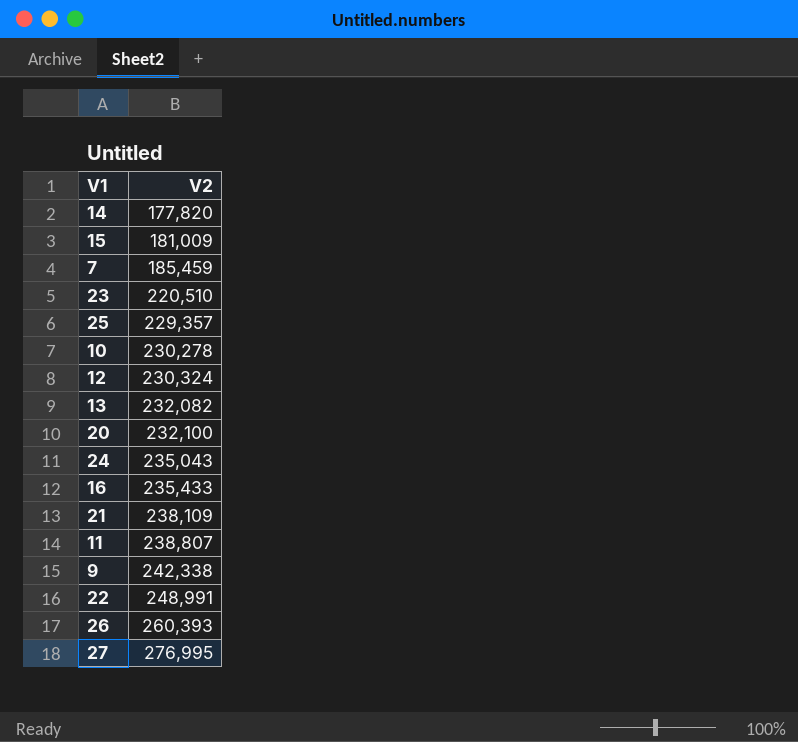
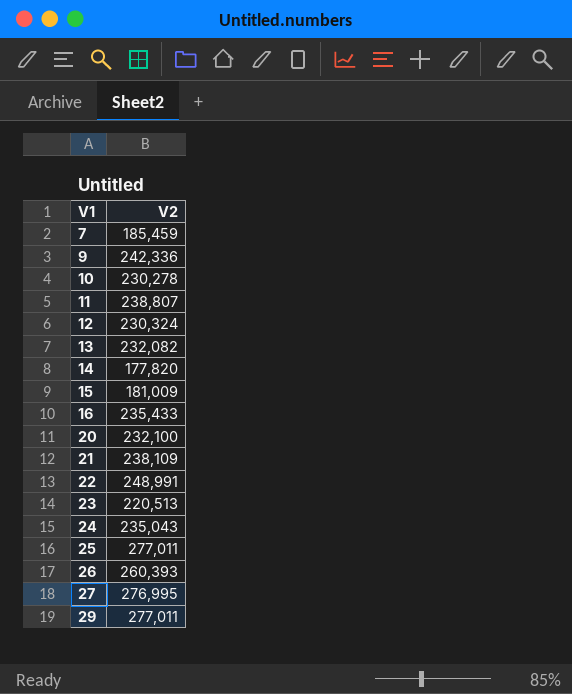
row order: V2 ascending -> V1 ascending
9 | V2: 242,338 -> 242,336
23 | V2: 220,510 -> 220,513
25 | V2: 229,357 -> 277,011
row 29: none -> 277,011

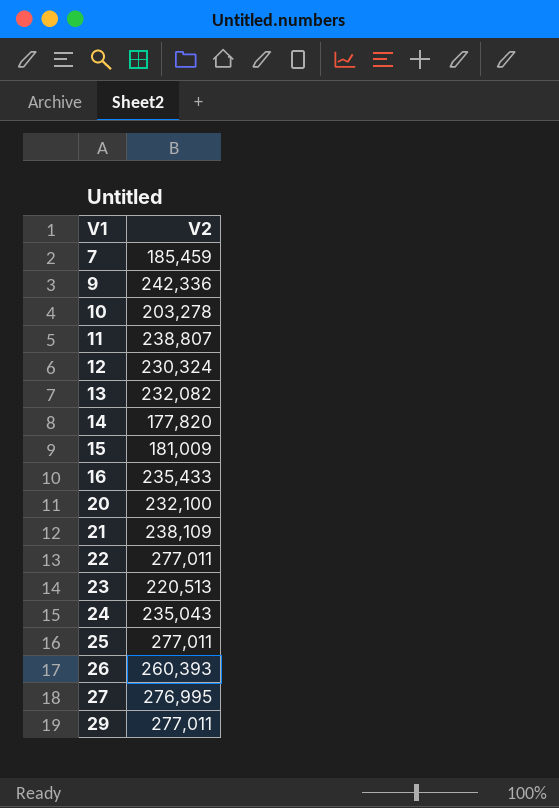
10 | V2: 230,278 -> 203,278
22 | V2: 248,991 -> 277,011

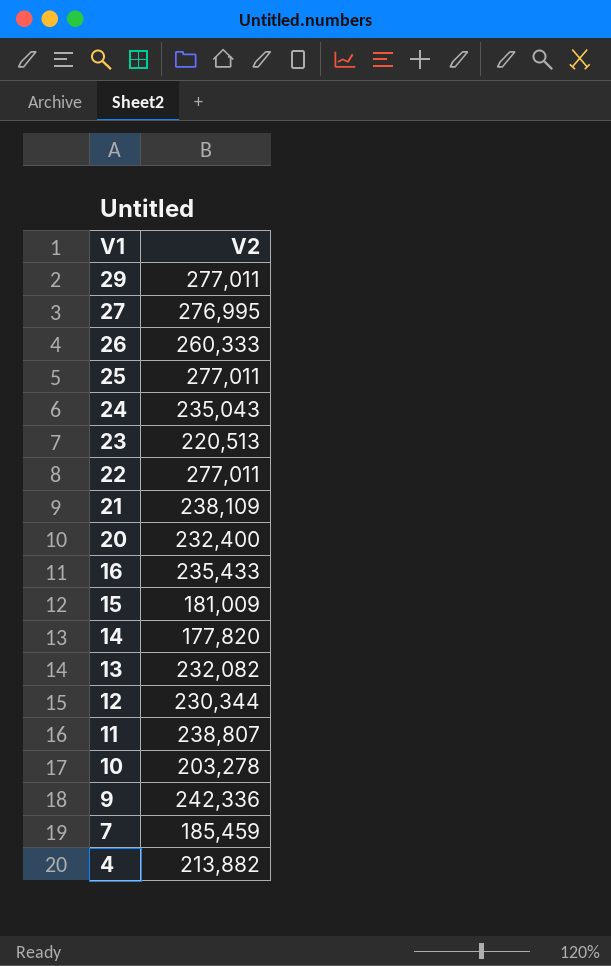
row order: V1 ascending -> V1 descending
26 | V2: 260,393 -> 260,333
20 | V2: 232,100 -> 232,400
12 | V2: 230,324 -> 230,344
row 4: none -> 213,882

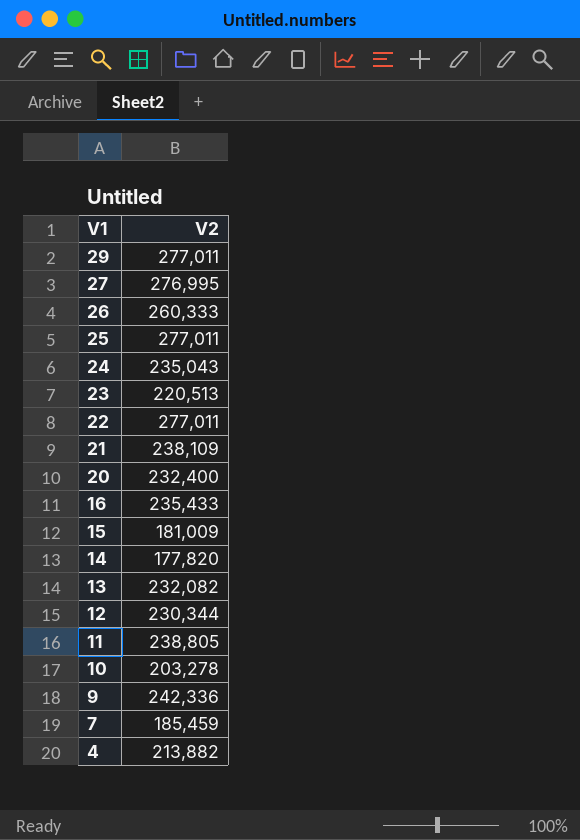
11 | V2: 238,807 -> 238,805

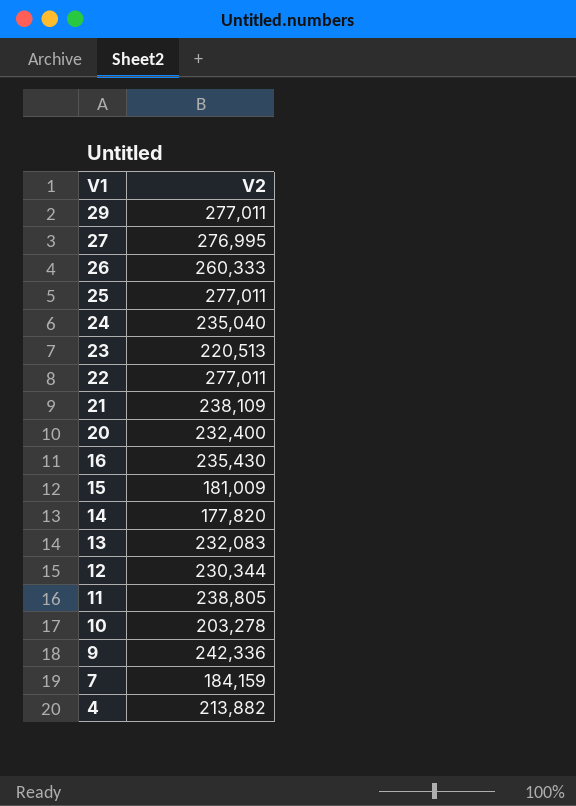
24 | V2: 235,043 -> 235,040
16 | V2: 235,433 -> 235,430
13 | V2: 232,082 -> 232,083
7 | V2: 185,459 -> 184,159

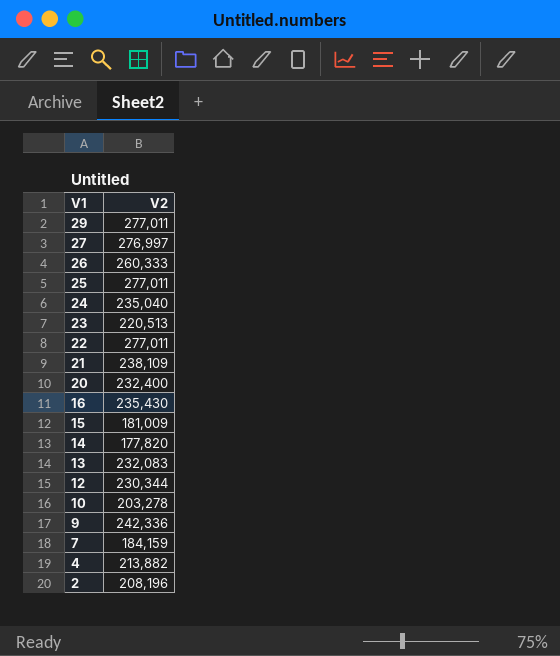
row 11: 238,805 -> none
27 | V2: 276,995 -> 276,997
row 2: none -> 208,196

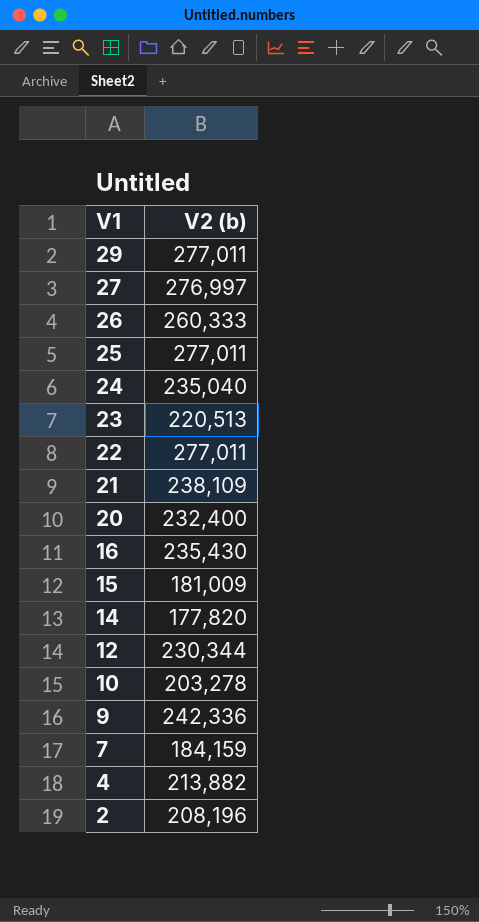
column name: V2 -> V2 (b)
row 13: 232,083 -> none

